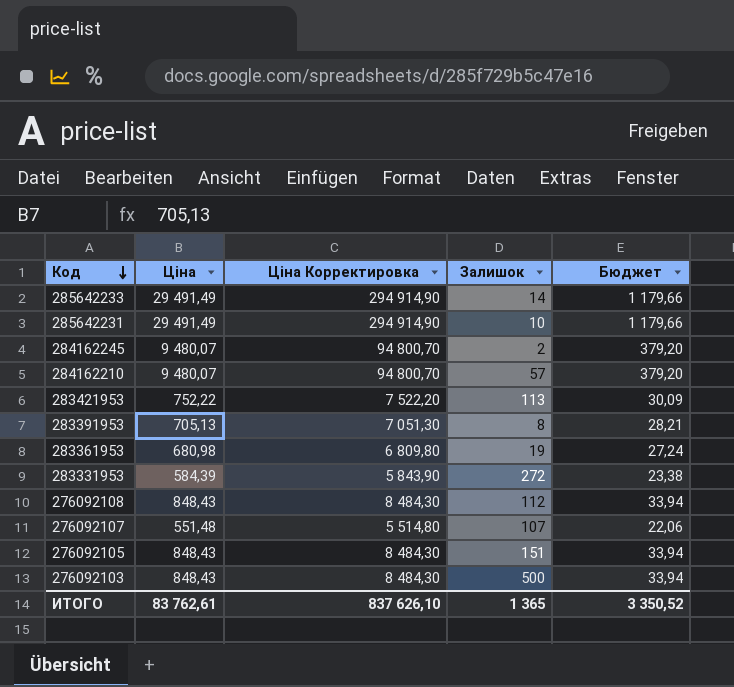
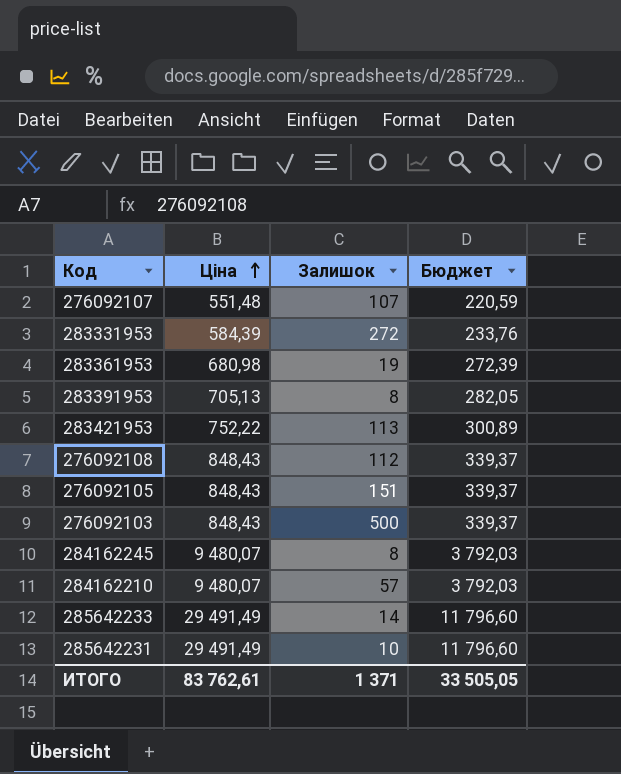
row order: Код descending -> Ціна ascending
column Ціна Корректировка | formula: [Ціна] * 10 -> none
column Бюджет | formula: [Ціна] * 0,04 -> [Ціна] * 0,4
284162245 | Залишок: 2 -> 8
ИТОГО | Залишок: 1 365 -> 1 371
ИТОГО | Бюджет: 3 350,52 -> 33 505,05

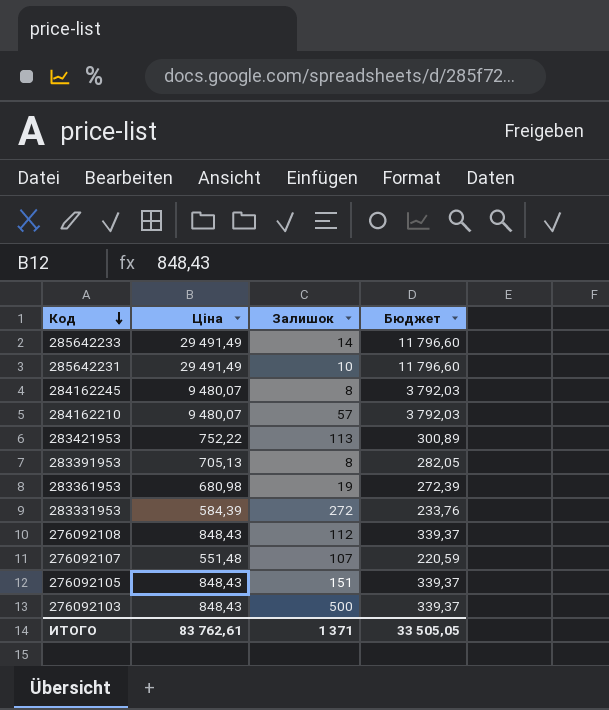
row order: Ціна ascending -> Код descending

